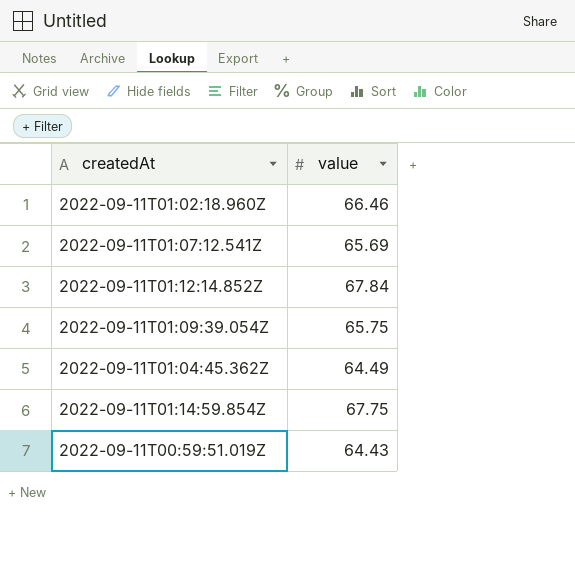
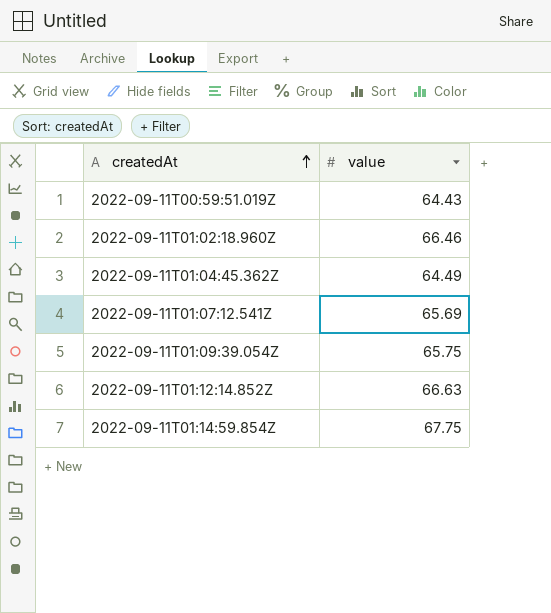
row order: none -> createdAt ascending
2022-09-11T01:12:14.852Z | value: 67.84 -> 66.63

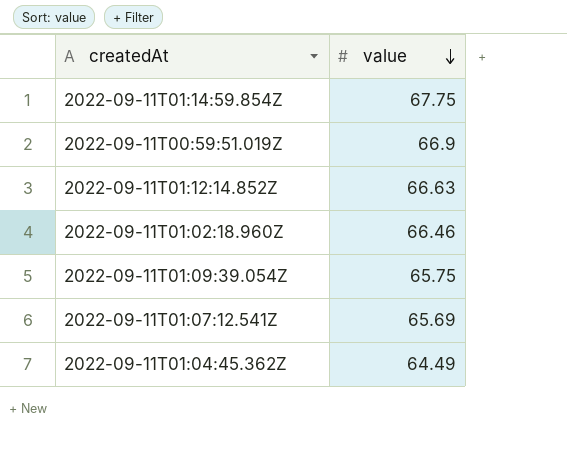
row order: createdAt ascending -> value descending
2022-09-11T00:59:51.019Z | value: 64.43 -> 66.9

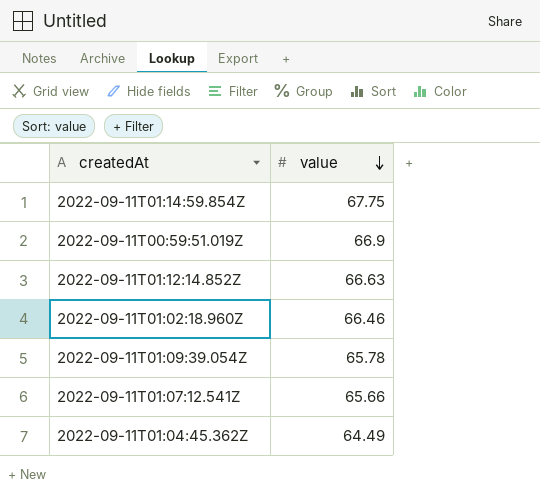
2022-09-11T01:09:39.054Z | value: 65.75 -> 65.78
2022-09-11T01:07:12.541Z | value: 65.69 -> 65.66

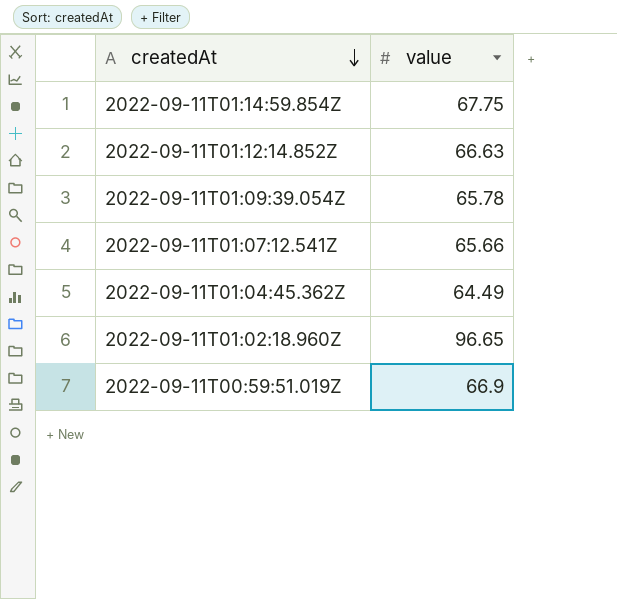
row order: value descending -> createdAt descending
2022-09-11T01:02:18.960Z | value: 66.46 -> 96.65

